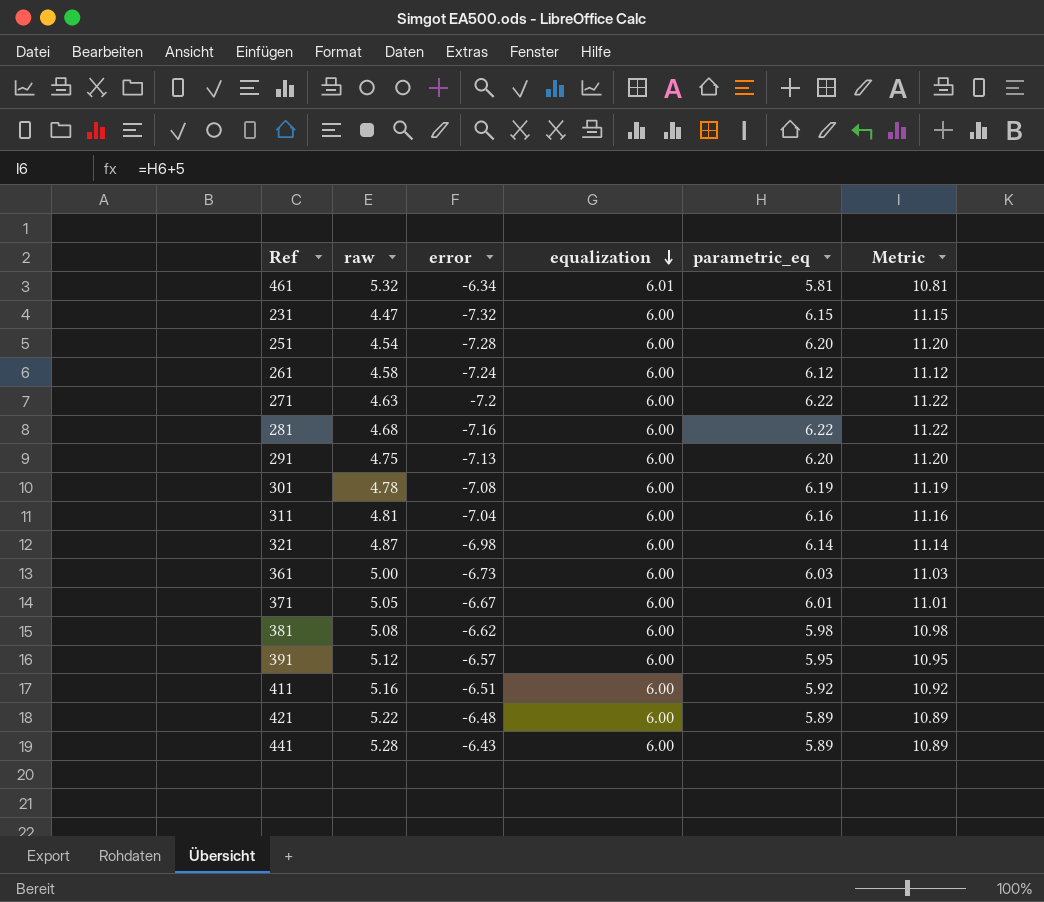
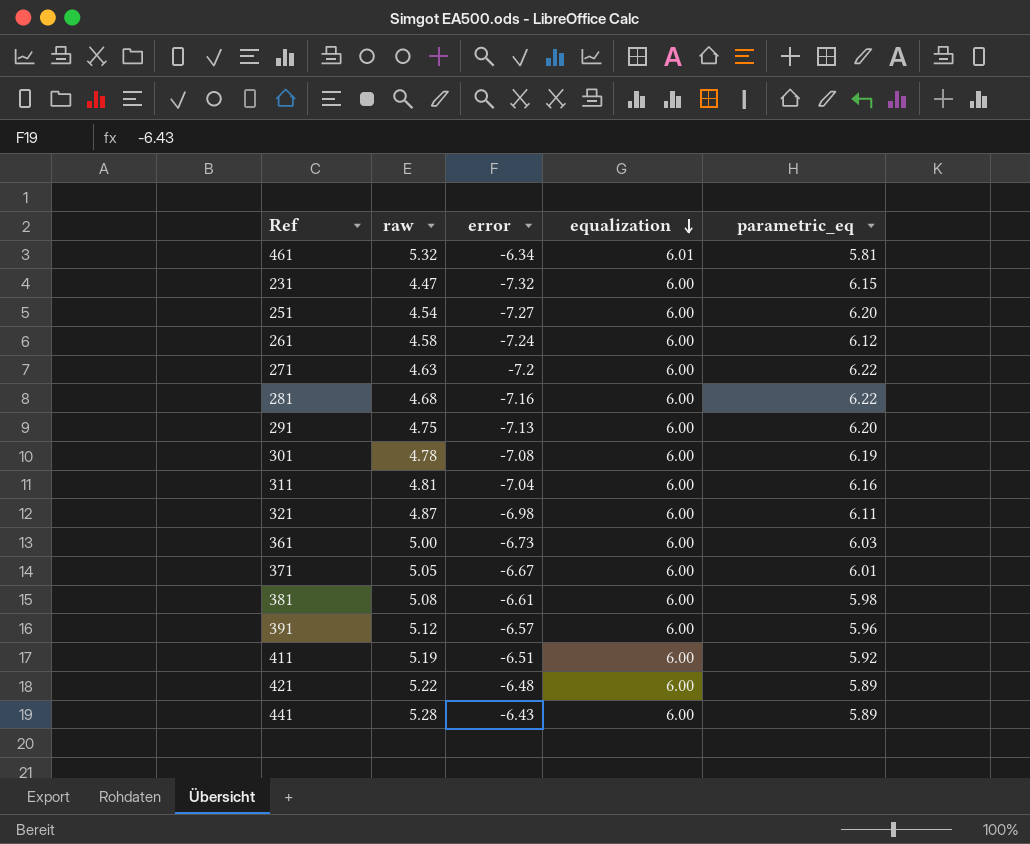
column Metric | formula: [parametric_eq] + 5 -> none
251 | error: -7.28 -> -7.27
321 | parametric_eq: 6.14 -> 6.11
381 | error: -6.62 -> -6.61
391 | parametric_eq: 5.95 -> 5.96
411 | raw: 5.16 -> 5.19

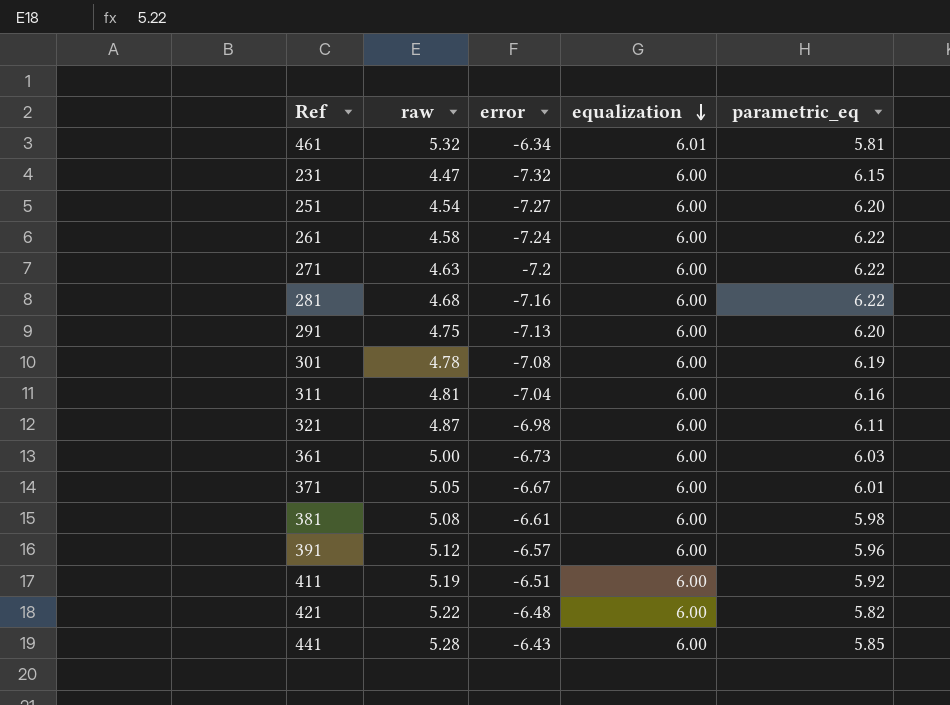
261 | parametric_eq: 6.12 -> 6.22
421 | parametric_eq: 5.89 -> 5.82
441 | parametric_eq: 5.89 -> 5.85

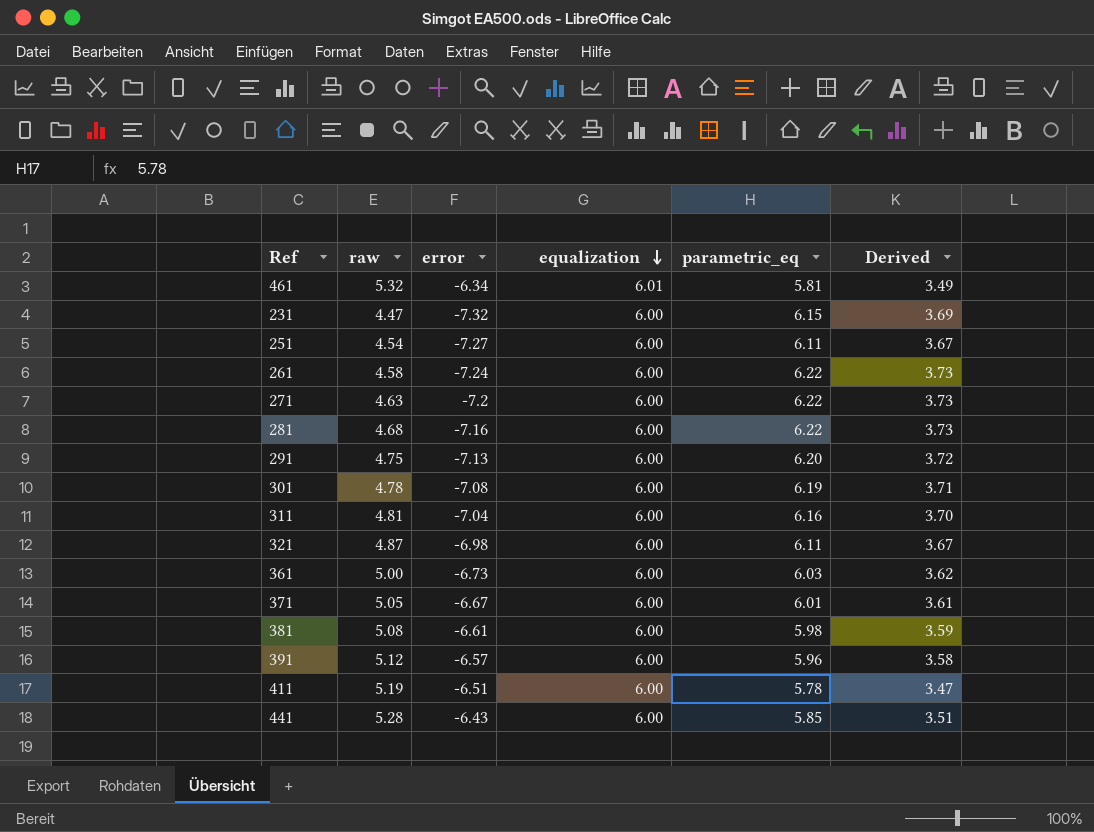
column Derived | formula: none -> [parametric_eq] * 0.6
row 421: 5.22 | -6.48 | 6.00 | 5.82 -> none
251 | parametric_eq: 6.20 -> 6.11
411 | parametric_eq: 5.92 -> 5.78

